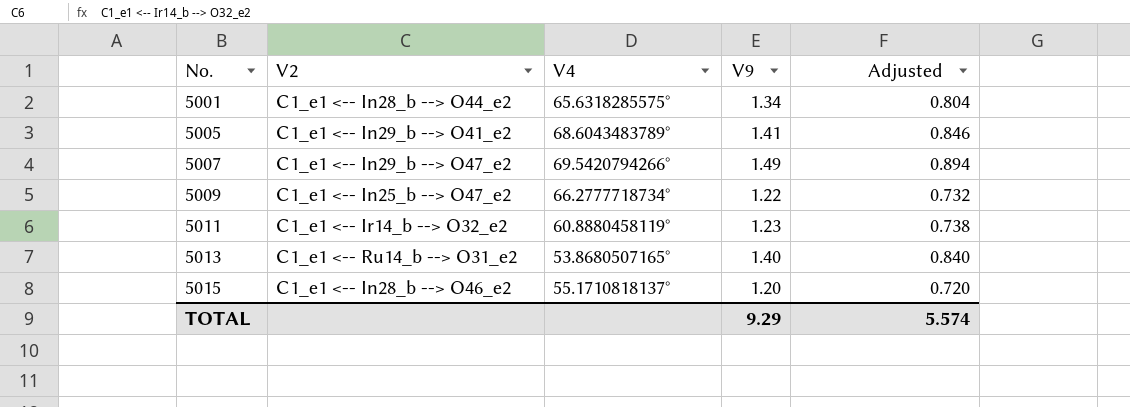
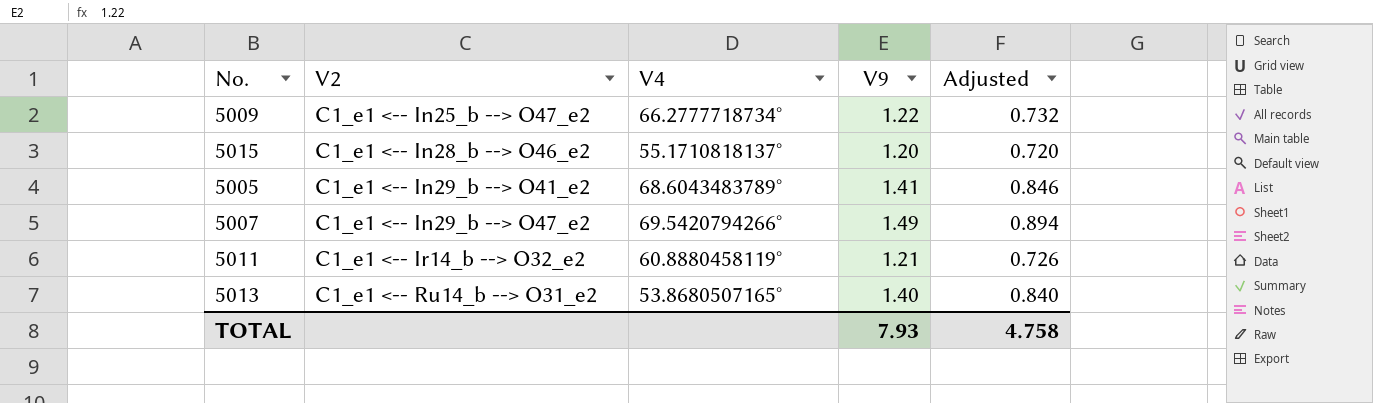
row order: No. ascending -> V2 ascending
row 5001: C1_e1 <-- In28_b --> O44_e2 | 65.6318285575° | 1.34 | 0.804 -> none
5011 | V9: 1.23 -> 1.21
5011 | Adjusted: 0.738 -> 0.726
TOTAL | V9: 9.29 -> 7.93
TOTAL | Adjusted: 5.574 -> 4.758

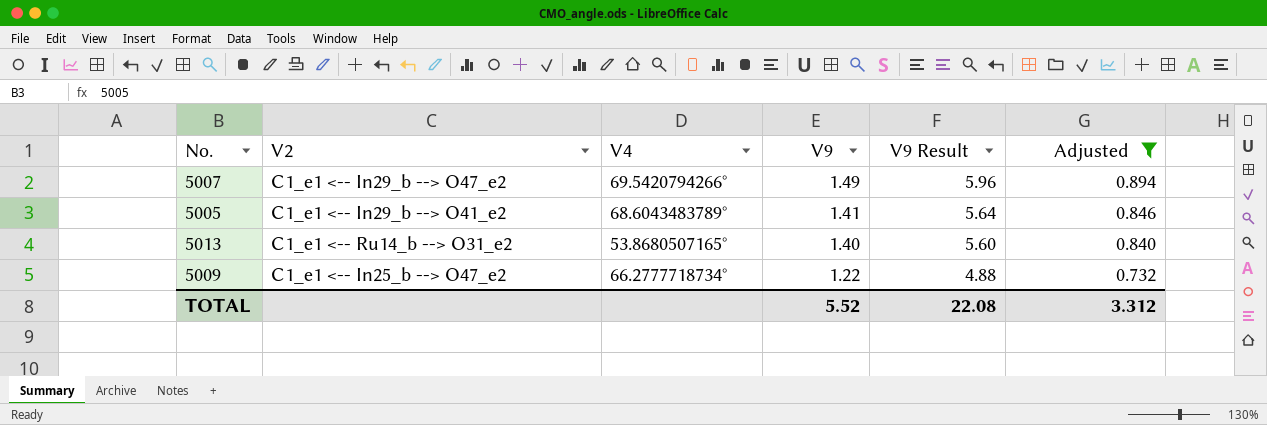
filter: none -> Adjusted >= 0.732
row order: V2 ascending -> V9 descending
column V9 Result | formula: none -> [V9] * 4
TOTAL | V9: 7.93 -> 5.52
TOTAL | Adjusted: 4.758 -> 3.312

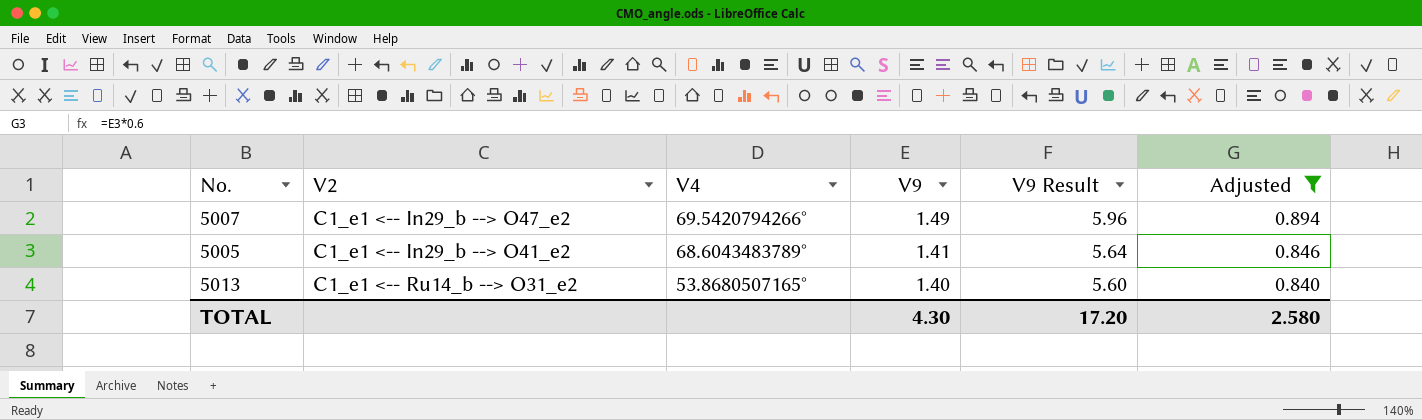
row 5009: C1_e1 <-- In25_b --> O47_e2 | 66.2777718734° | 1.22 | 4.88 | 0.732 -> none
TOTAL | V9: 5.52 -> 4.30
TOTAL | V9 Result: 22.08 -> 17.20
TOTAL | Adjusted: 3.312 -> 2.580

